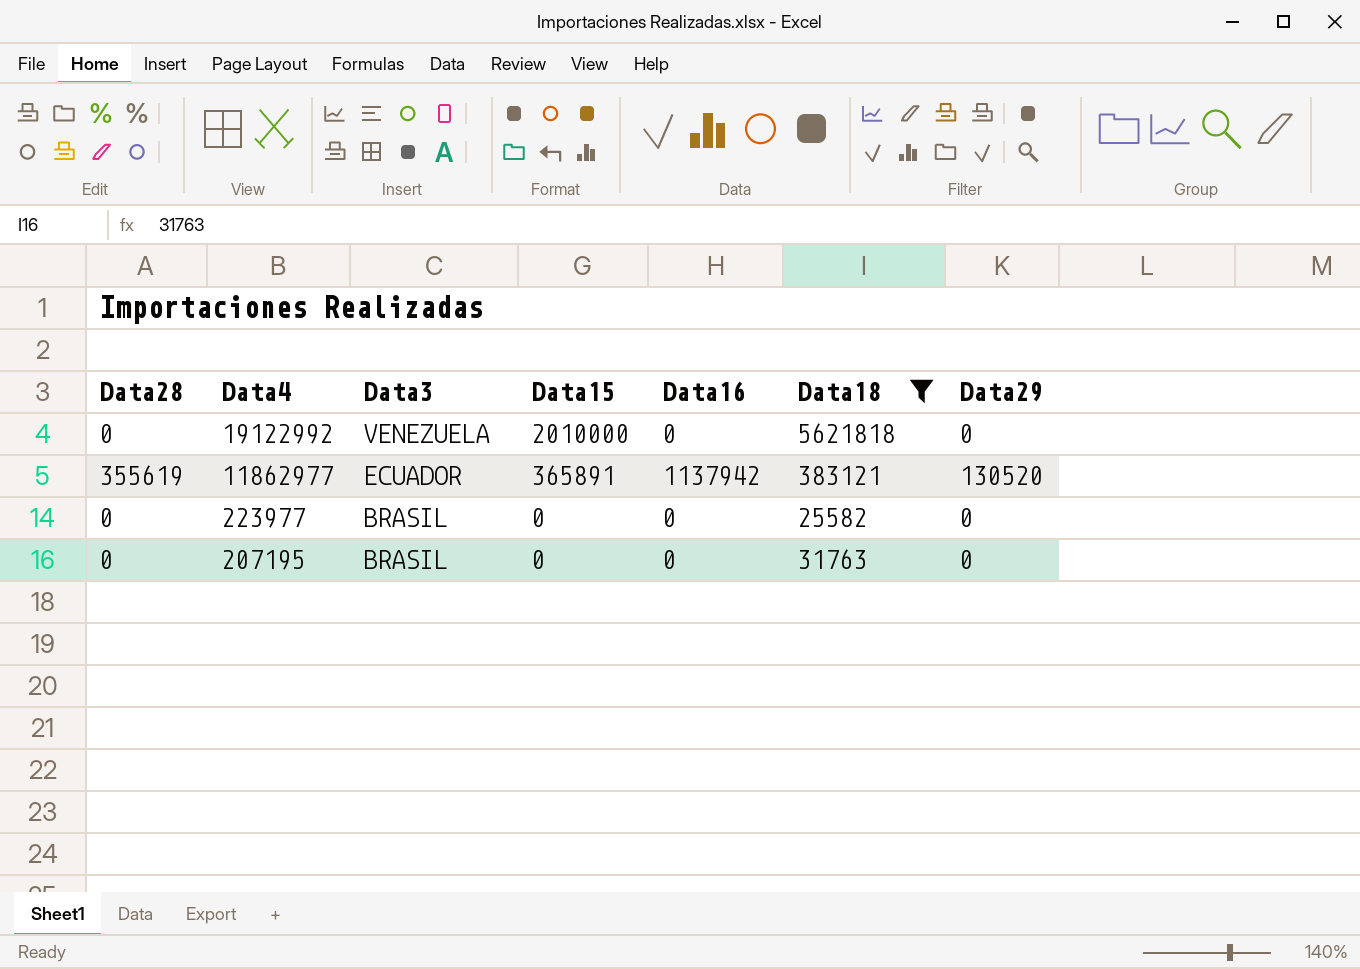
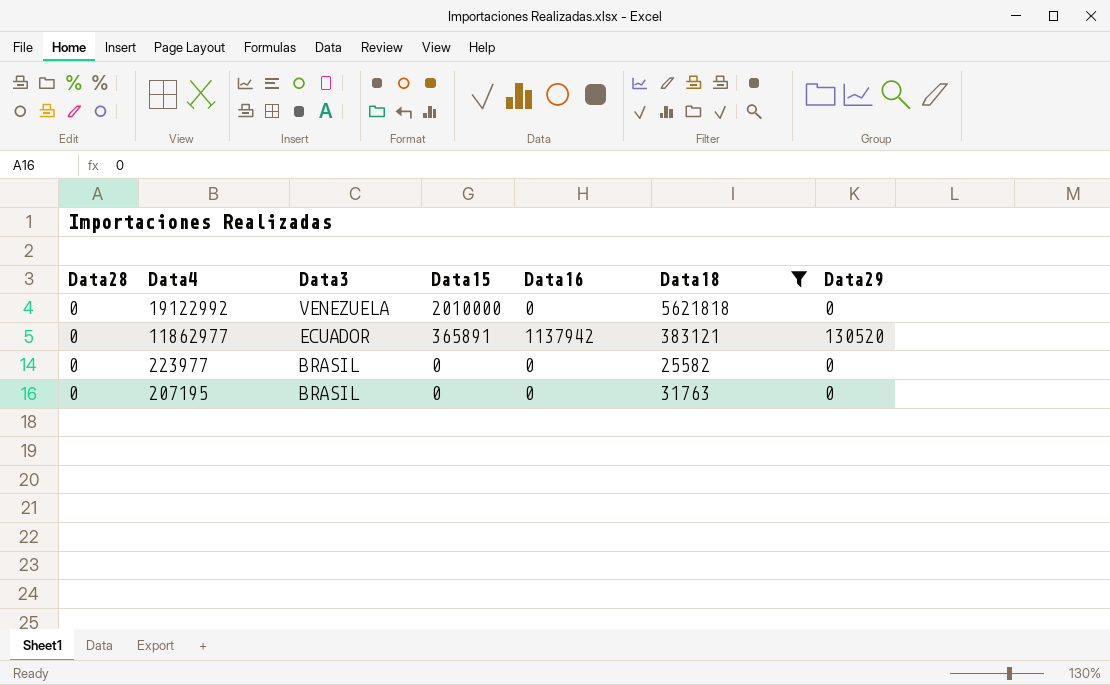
11862977 | Data28: 355619 -> 0

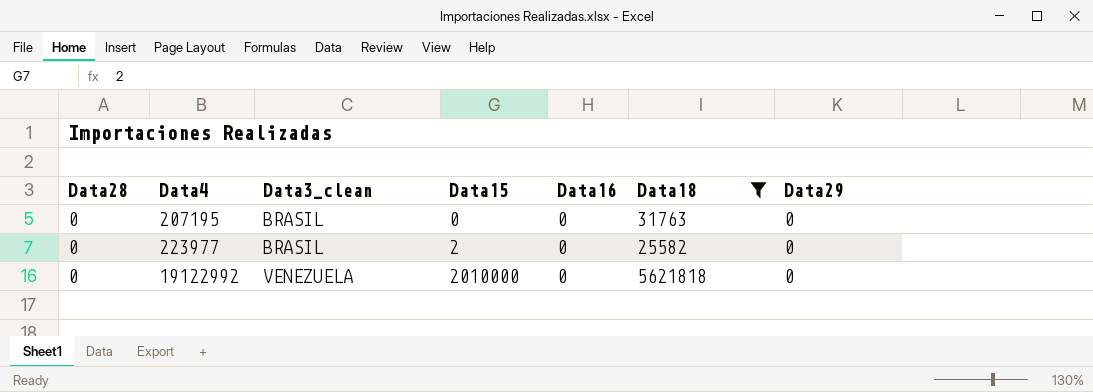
row order: Data4 descending -> Data4 ascending
column name: Data3 -> Data3_clean
row 11862977: 0 | ECUADOR | 365891 | 1137942 | 383121 | 130520 -> none
223977 | Data15: 0 -> 2

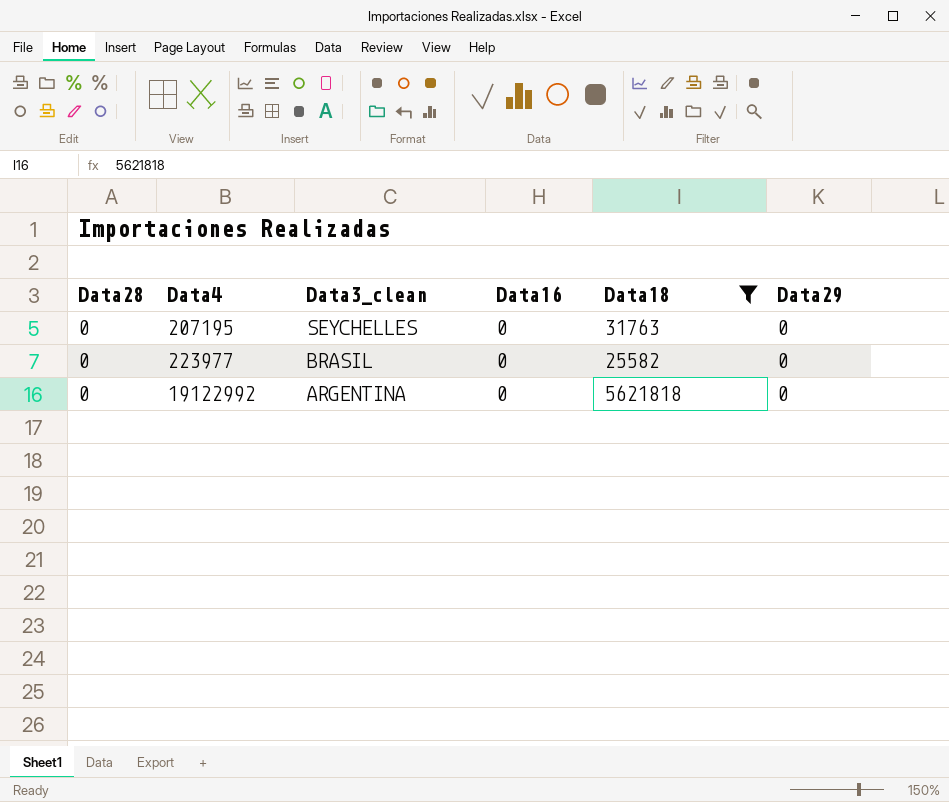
column Data15 | position: 4 -> none
207195 | Data3_clean: BRASIL -> SEYCHELLES
19122992 | Data3_clean: VENEZUELA -> ARGENTINA

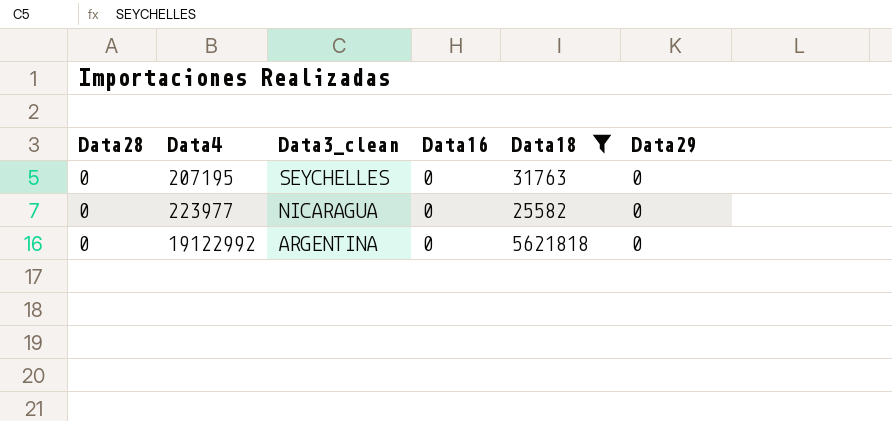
223977 | Data3_clean: BRASIL -> NICARAGUA

